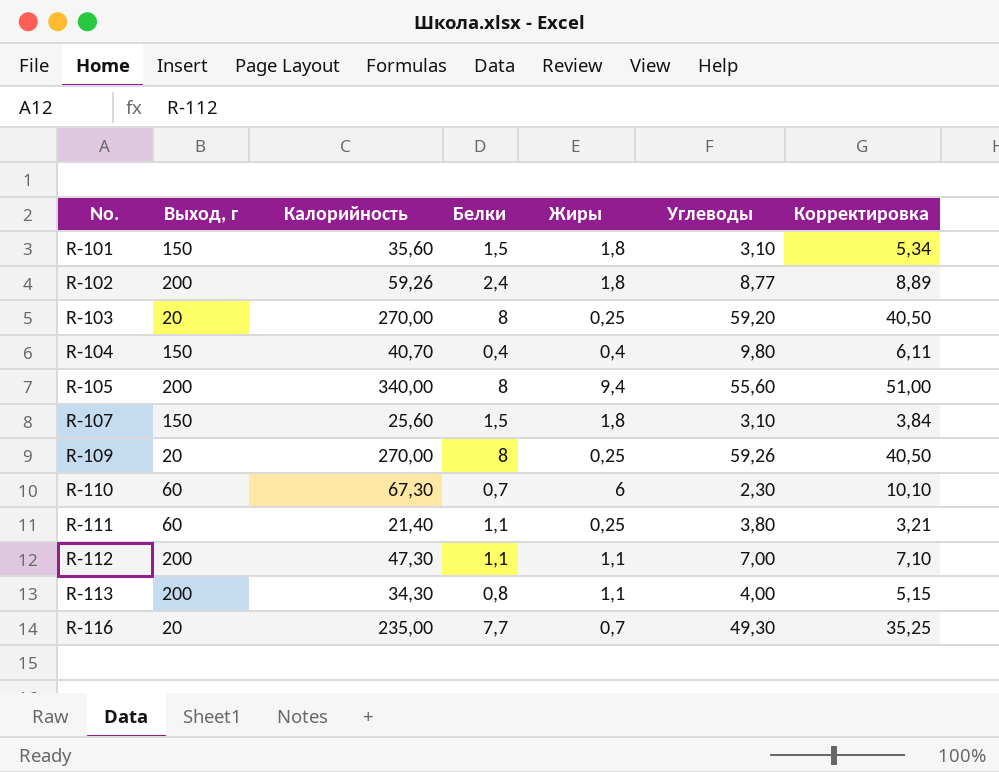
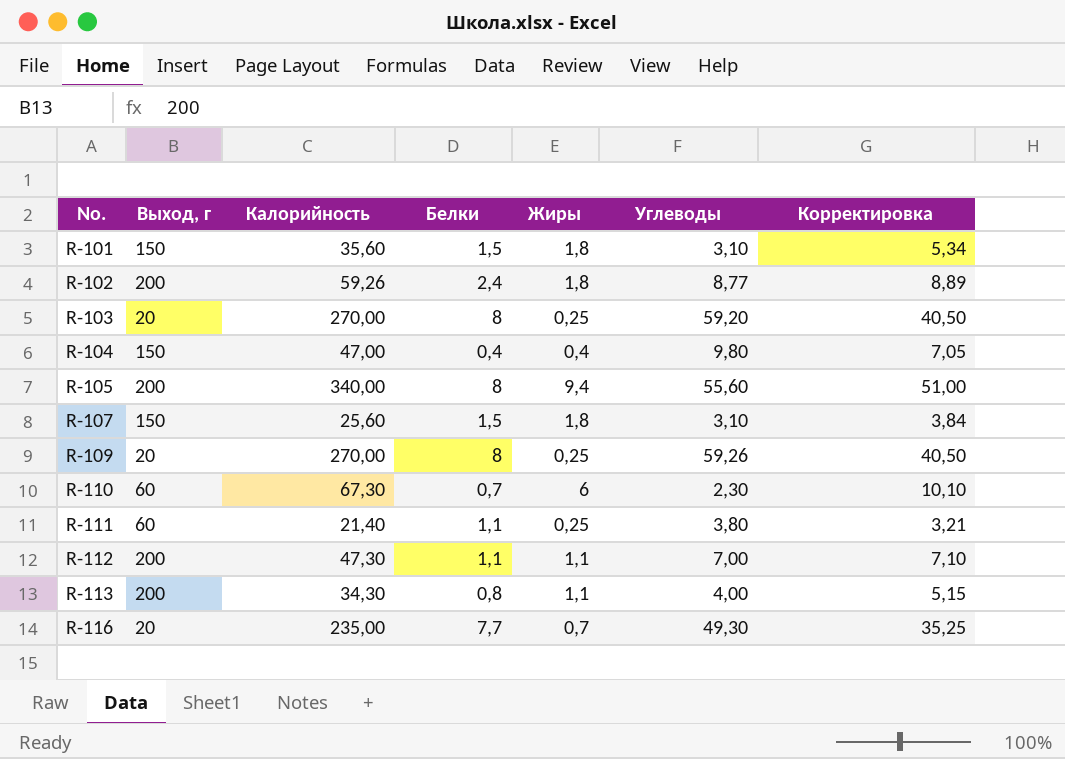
R-104 | Калорийность: 40,70 -> 47,00
R-104 | Корректировка: 6,11 -> 7,05

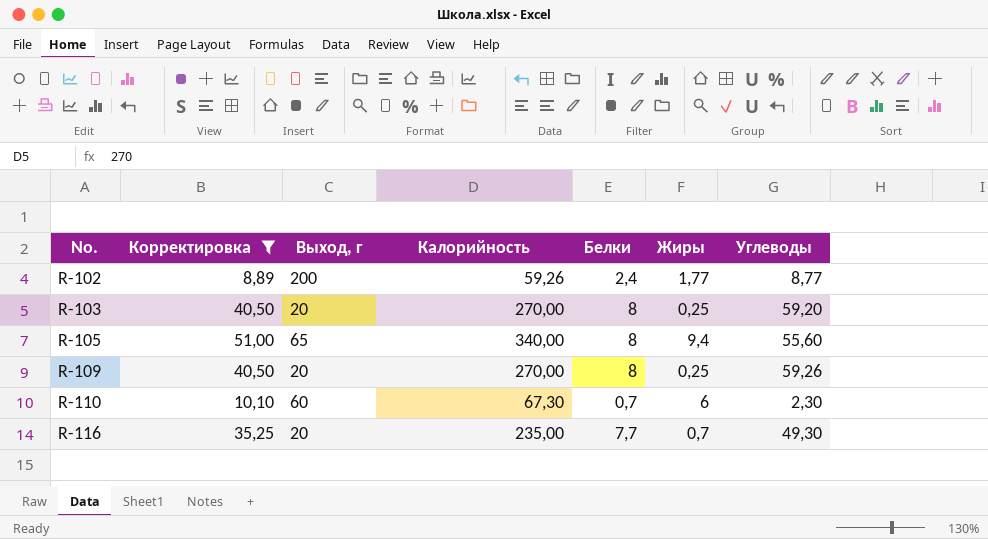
filter: none -> Корректировка >= 8,89
column Корректировка | position: 7 -> 2
R-102 | Жиры: 1,8 -> 1,77
R-105 | Выход, г: 200 -> 65

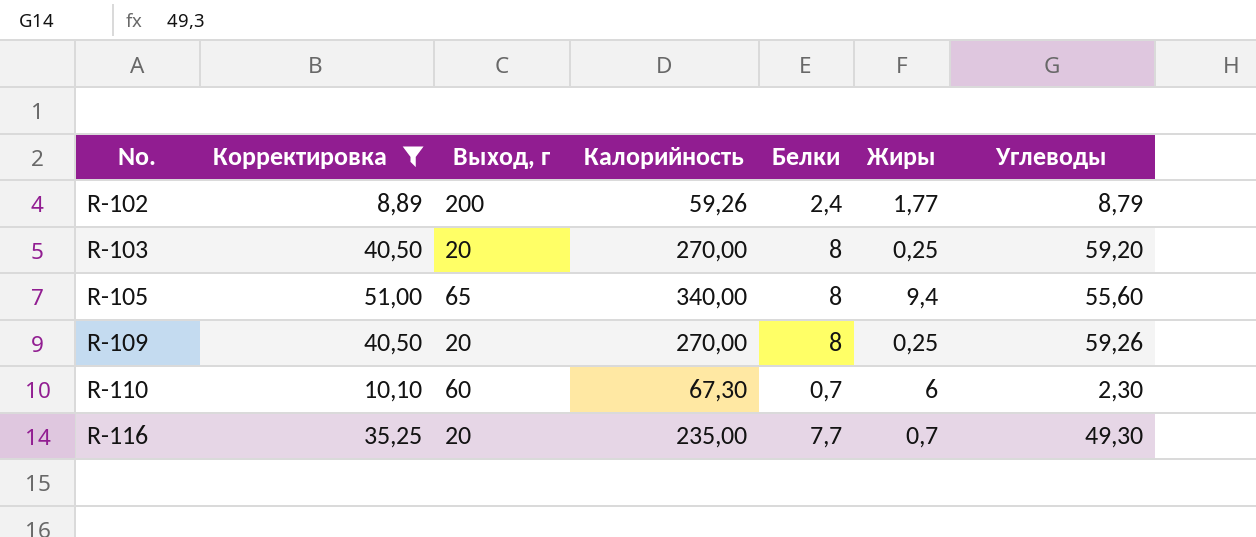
R-102 | Углеводы: 8,77 -> 8,79

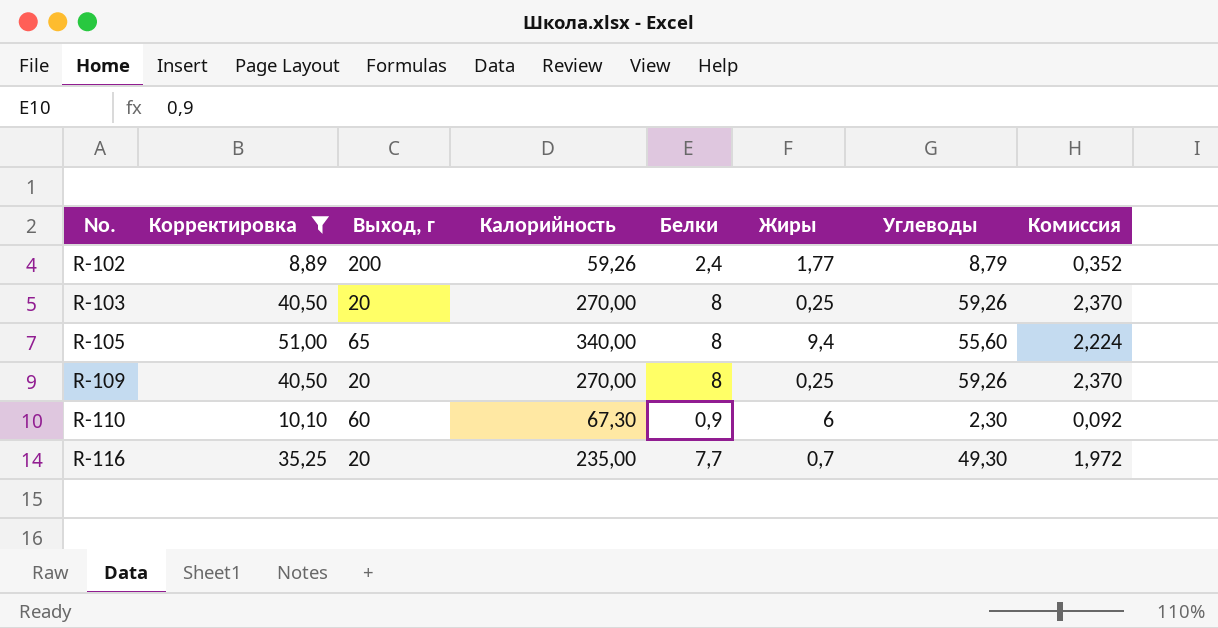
column Комиссия | formula: none -> [Углеводы] * 0,04
R-103 | Углеводы: 59,20 -> 59,26
R-110 | Белки: 0,7 -> 0,9

